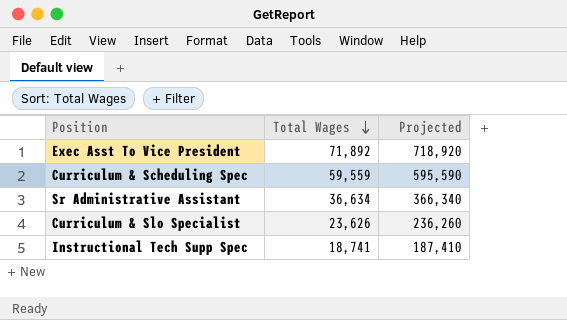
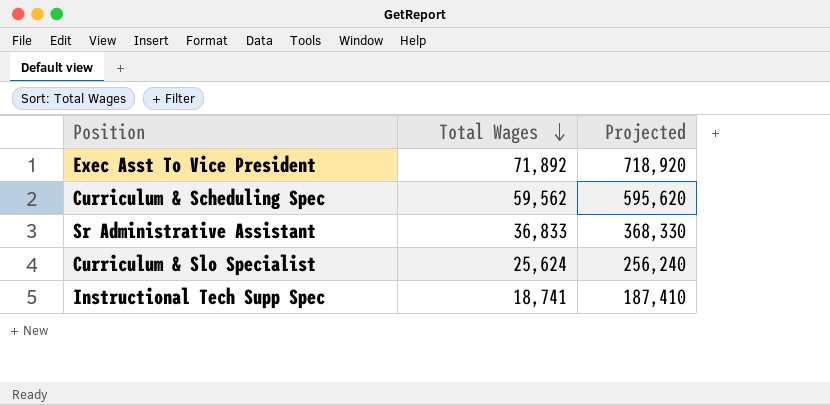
Curriculum & Scheduling Spec | Total Wages: 59,559 -> 59,562
Curriculum & Scheduling Spec | Projected: 595,590 -> 595,620
Sr Administrative Assistant | Total Wages: 36,634 -> 36,833
Sr Administrative Assistant | Projected: 366,340 -> 368,330
Curriculum & Slo Specialist | Total Wages: 23,626 -> 25,624
Curriculum & Slo Specialist | Projected: 236,260 -> 256,240

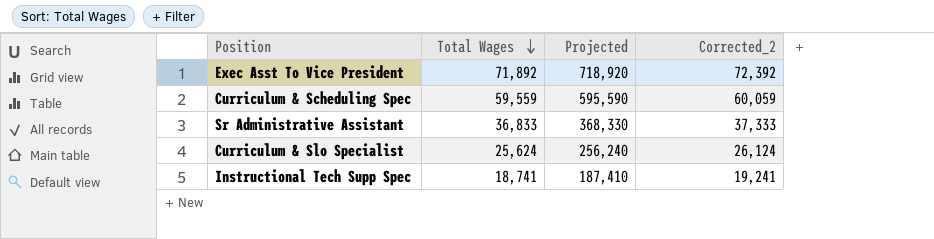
column Corrected_2 | formula: none -> [Total Wages] + 500
Curriculum & Scheduling Spec | Total Wages: 59,562 -> 59,559
Curriculum & Scheduling Spec | Projected: 595,620 -> 595,590

